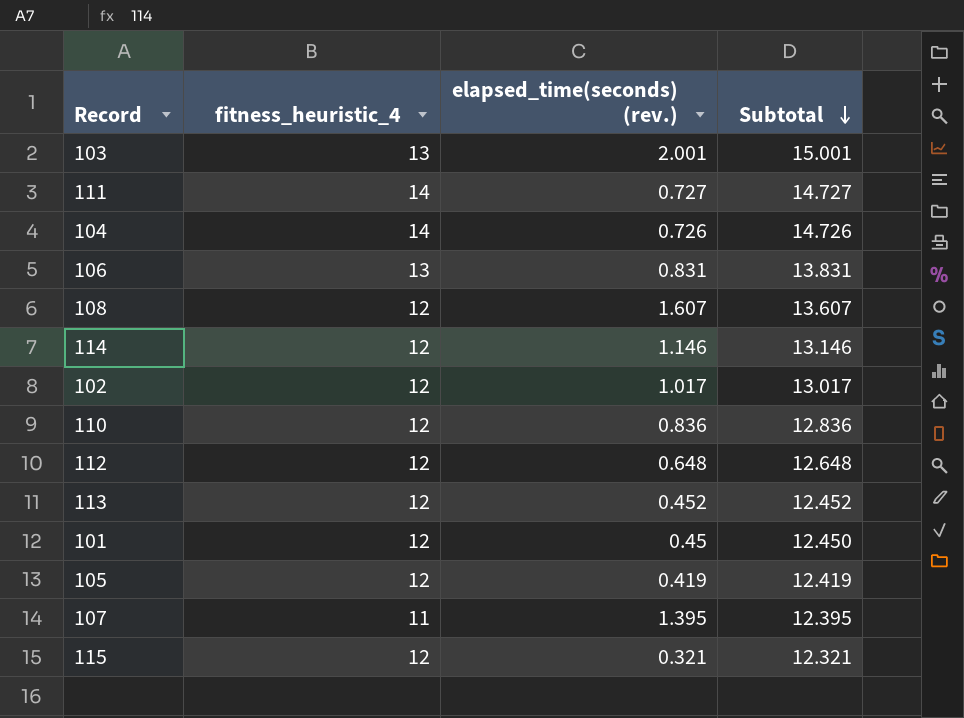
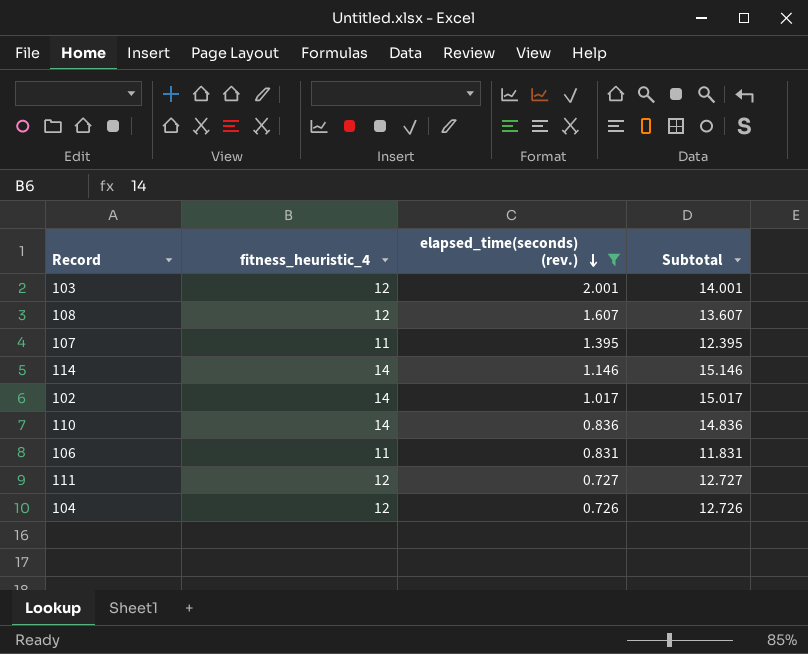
filter: none -> elapsed_time(seconds) (rev.) >= 0.726
row order: Subtotal descending -> elapsed_time(seconds) (rev.) descending
103 | fitness_heuristic_4: 13 -> 12
103 | Subtotal: 15.001 -> 14.001
114 | fitness_heuristic_4: 12 -> 14
114 | Subtotal: 13.146 -> 15.146
102 | fitness_heuristic_4: 12 -> 14
102 | Subtotal: 13.017 -> 15.017
110 | fitness_heuristic_4: 12 -> 14
110 | Subtotal: 12.836 -> 14.836
106 | fitness_heuristic_4: 13 -> 11
106 | Subtotal: 13.831 -> 11.831
111 | fitness_heuristic_4: 14 -> 12
111 | Subtotal: 14.727 -> 12.727
104 | fitness_heuristic_4: 14 -> 12
104 | Subtotal: 14.726 -> 12.726

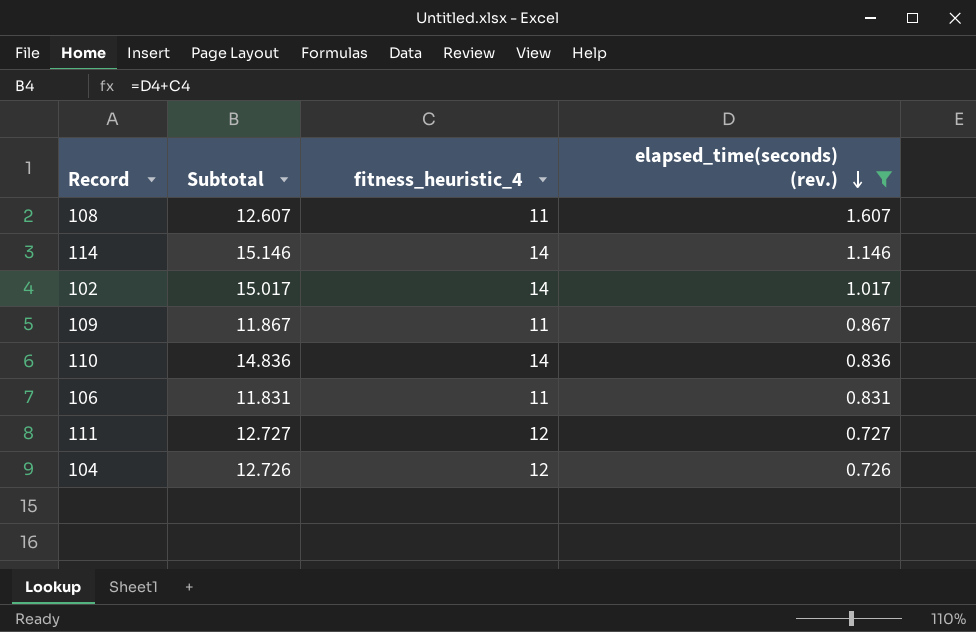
column Subtotal | position: 4 -> 2
row 103: 12 | 2.001 | 14.001 -> none
row 107: 11 | 1.395 | 12.395 -> none
108 | Subtotal: 13.607 -> 12.607
108 | fitness_heuristic_4: 12 -> 11
row 109: none -> 11.867 | 11 | 0.867

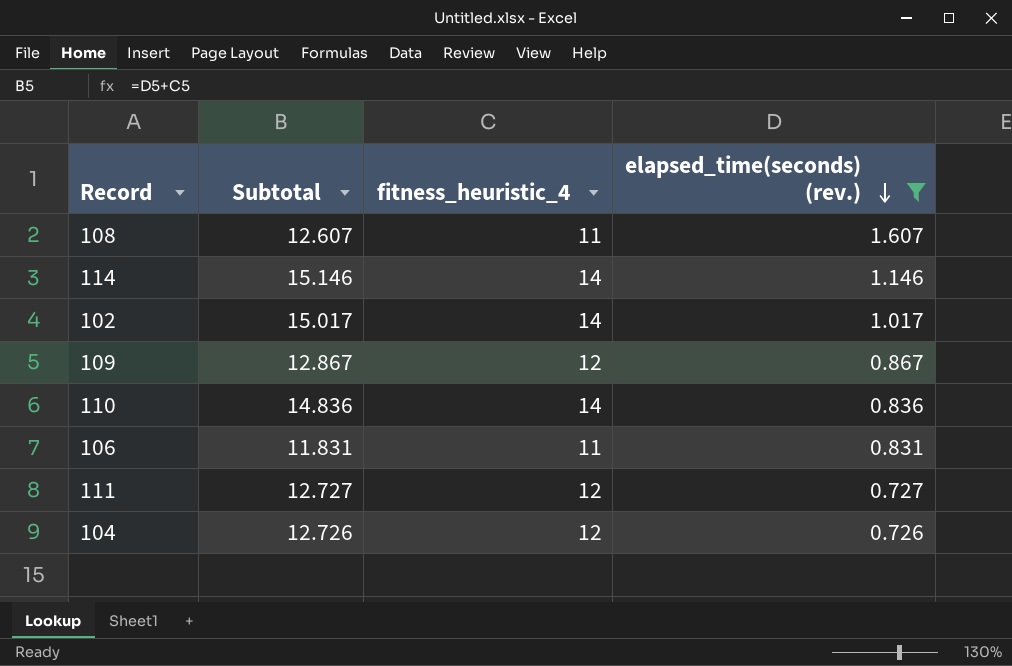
109 | Subtotal: 11.867 -> 12.867
109 | fitness_heuristic_4: 11 -> 12

